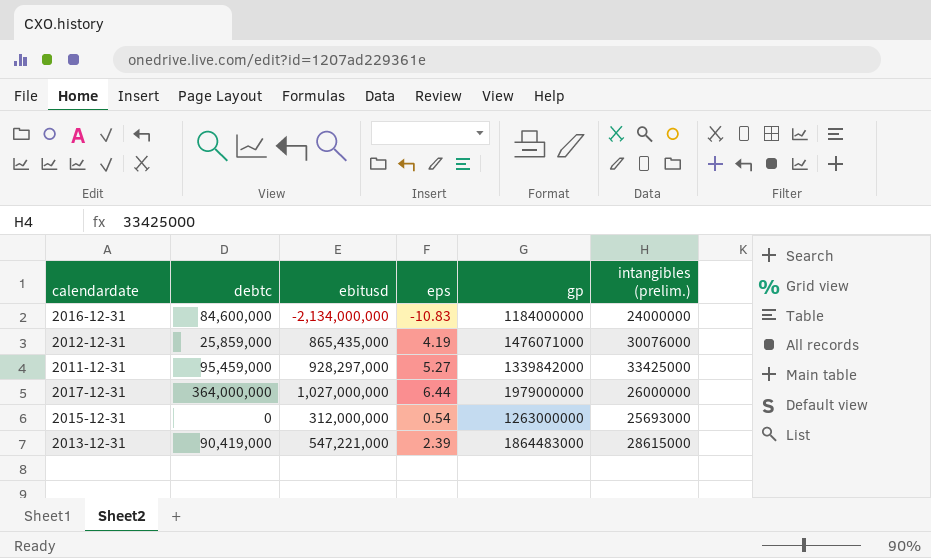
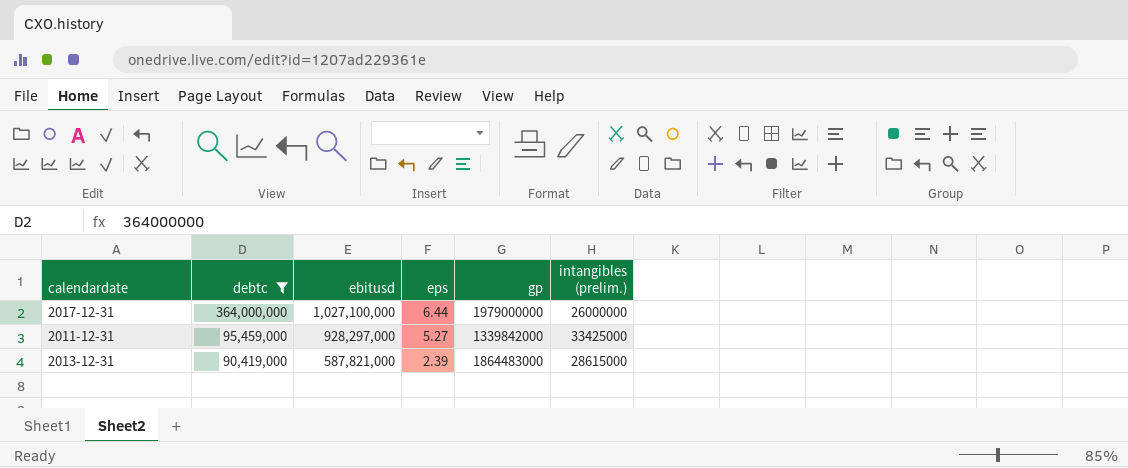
filter: none -> debtc >= 90,419,000
row order: none -> debtc descending
2017-12-31 | ebitusd: 1,027,000,000 -> 1,027,100,000
2013-12-31 | ebitusd: 547,221,000 -> 587,821,000

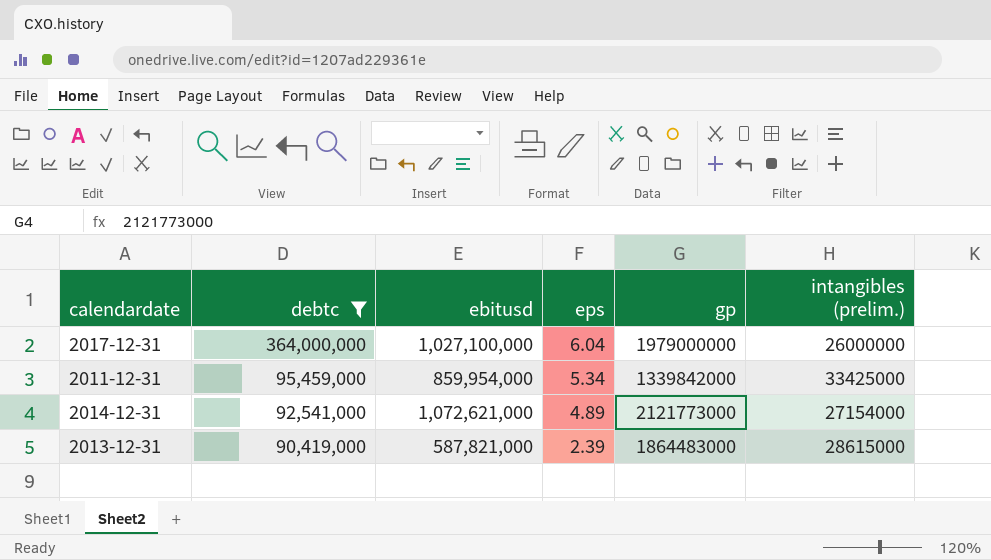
2017-12-31 | eps: 6.44 -> 6.04
2011-12-31 | ebitusd: 928,297,000 -> 859,954,000
2011-12-31 | eps: 5.27 -> 5.34
row 2014-12-31: none -> 92,541,000 | 1,072,621,000 | 4.89 | 2121773000 | 27154000

